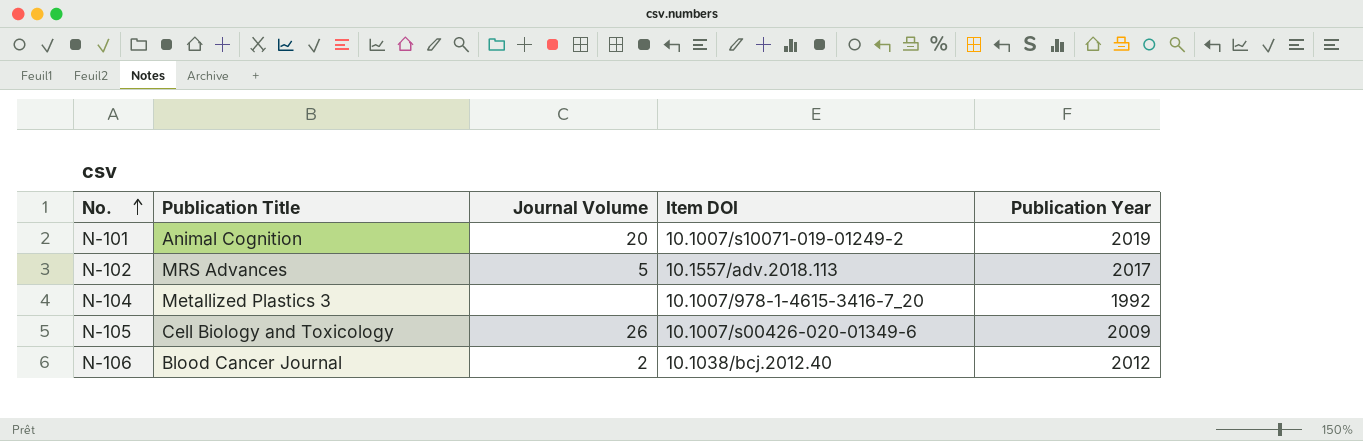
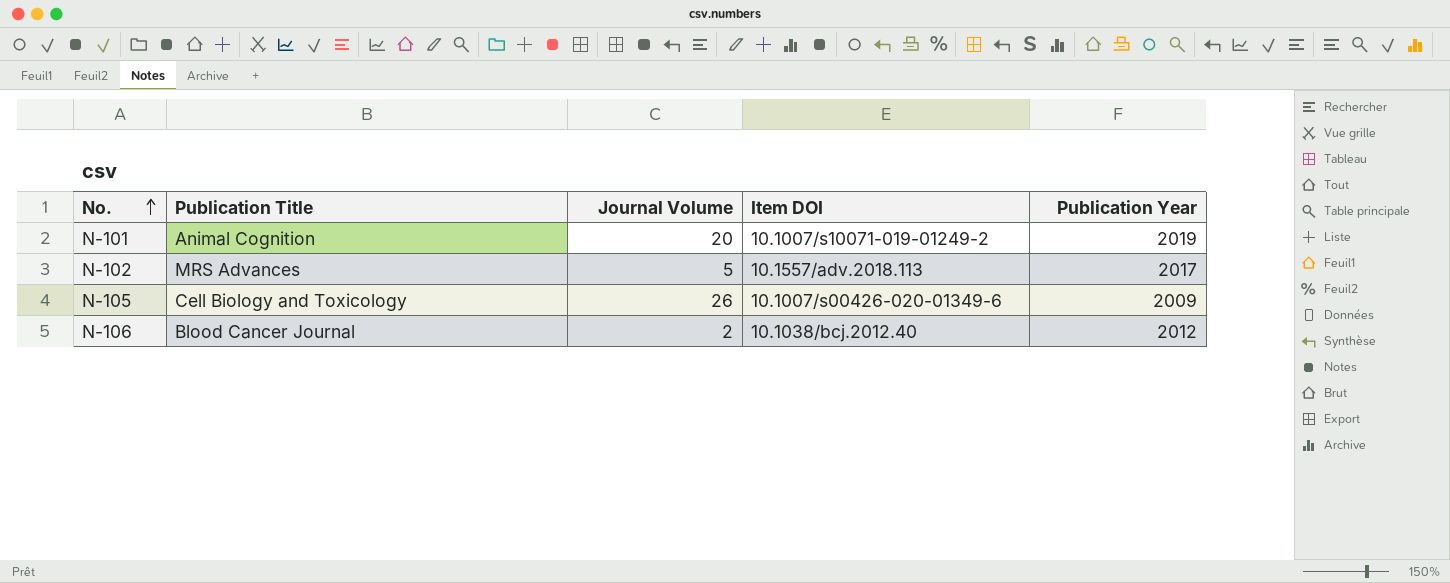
row N-104: Metallized Plastics 3 | none | 10.1007/978-1-4615-3416-7_20 | 1992 -> none

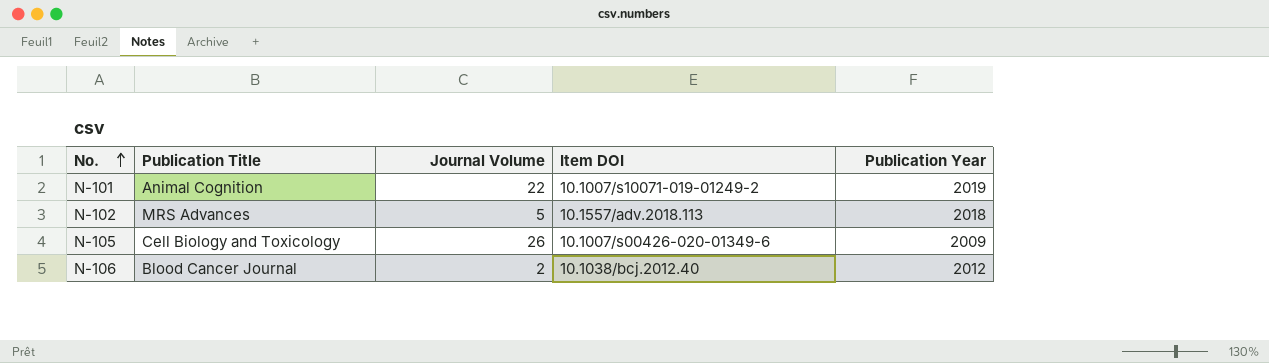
N-101 | Journal Volume: 20 -> 22
N-102 | Publication Year: 2017 -> 2018

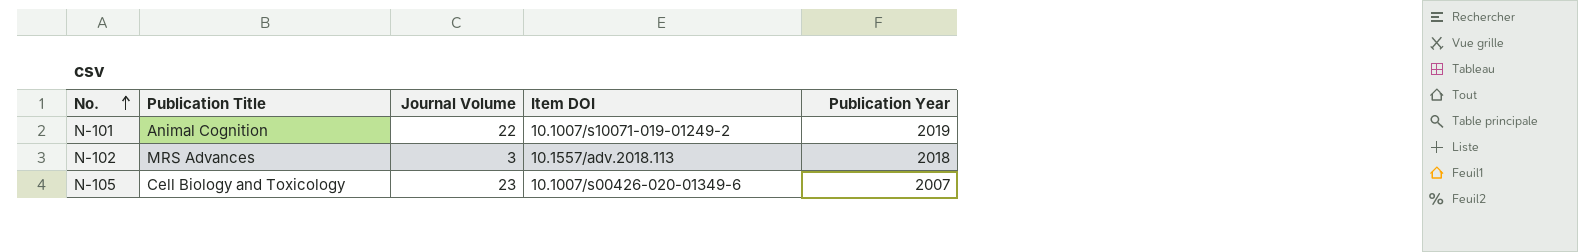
row N-106: Blood Cancer Journal | 2 | 10.1038/bcj.2012.40 | 2012 -> none
N-102 | Journal Volume: 5 -> 3
N-105 | Journal Volume: 26 -> 23
N-105 | Publication Year: 2009 -> 2007

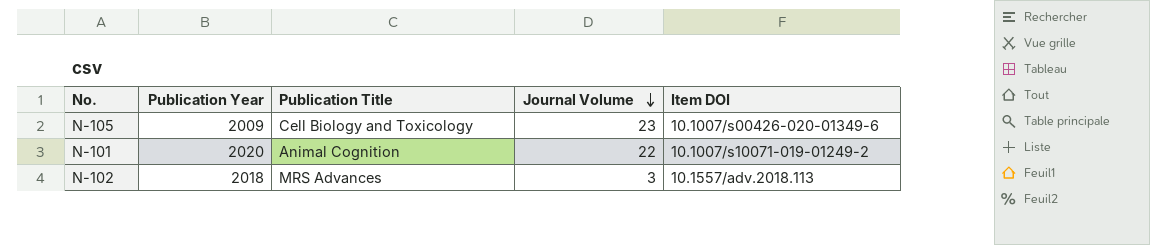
row order: No. ascending -> Journal Volume descending
column Publication Year | position: 5 -> 2
N-105 | Publication Year: 2007 -> 2009
N-101 | Publication Year: 2019 -> 2020

